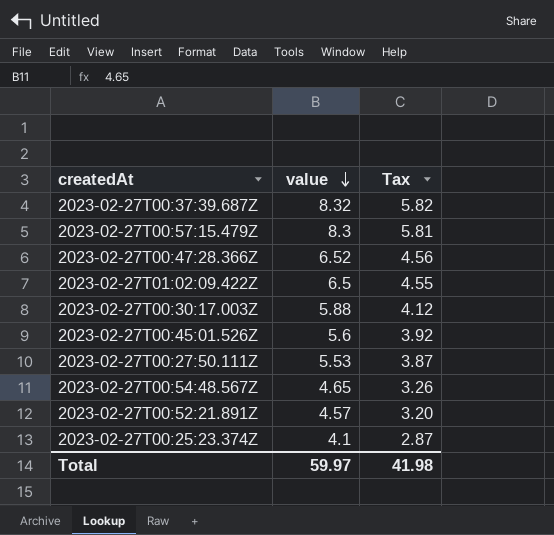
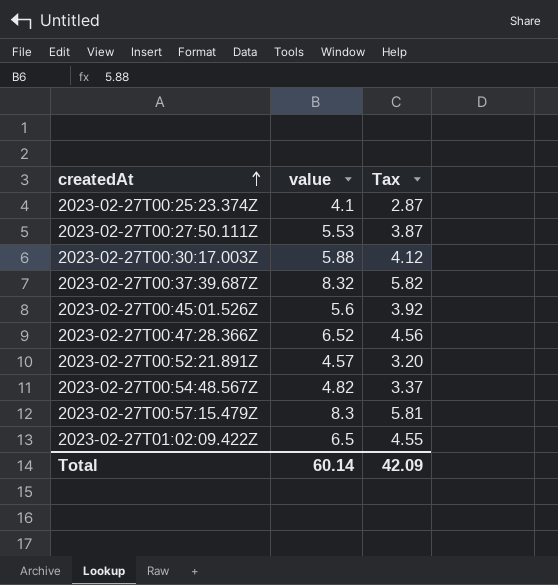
row order: value descending -> createdAt ascending
2023-02-27T00:54:48.567Z | value: 4.65 -> 4.82
2023-02-27T00:54:48.567Z | Tax: 3.26 -> 3.37
Total | value: 59.97 -> 60.14
Total | Tax: 41.98 -> 42.09

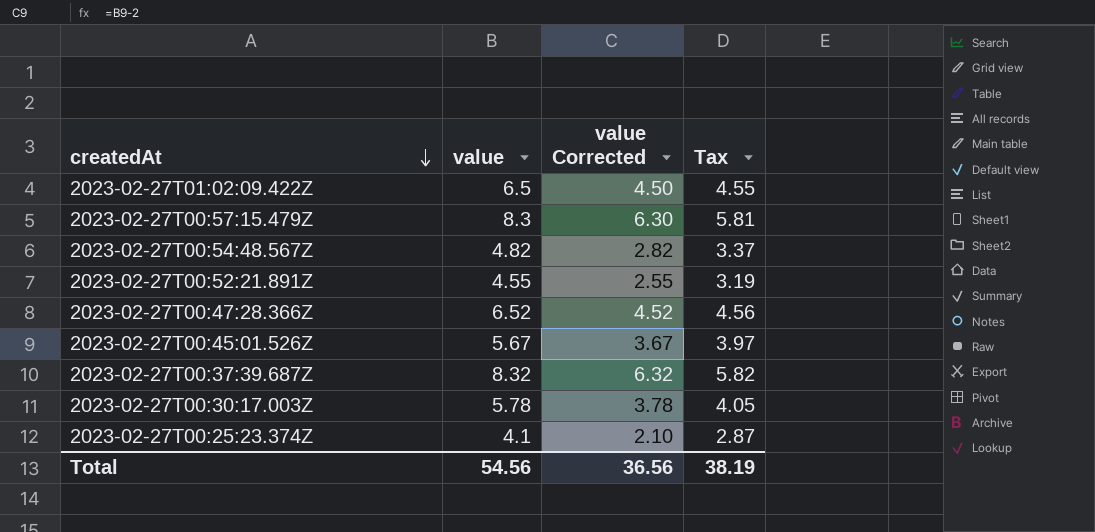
row order: createdAt ascending -> createdAt descending
column value Corrected | formula: none -> [value] - 2
row 2023-02-27T00:27:50.111Z: 5.53 | 3.87 -> none
2023-02-27T00:52:21.891Z | value: 4.57 -> 4.55
2023-02-27T00:52:21.891Z | Tax: 3.20 -> 3.19
2023-02-27T00:45:01.526Z | value: 5.6 -> 5.67
2023-02-27T00:45:01.526Z | Tax: 3.92 -> 3.97
2023-02-27T00:30:17.003Z | value: 5.88 -> 5.78
2023-02-27T00:30:17.003Z | Tax: 4.12 -> 4.05
Total | value: 60.14 -> 54.56
Total | Tax: 42.09 -> 38.19

